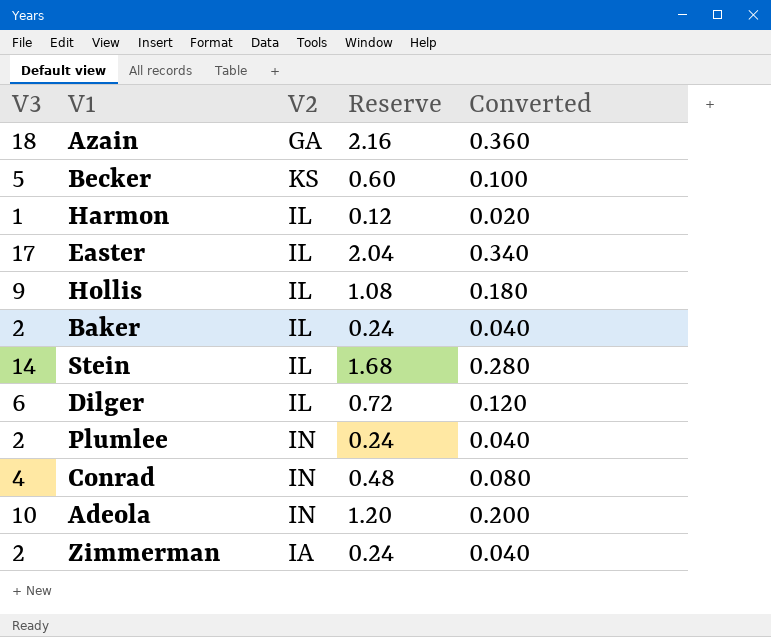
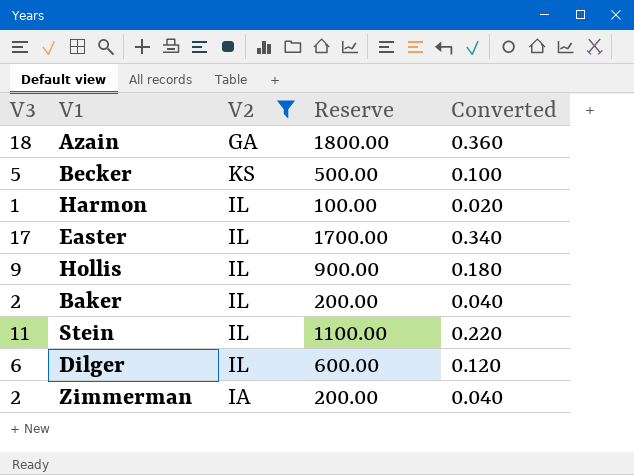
filter: none -> V2 != IN
column Reserve | formula: [V3] * 0.12 -> [V3] * 100
Stein | V3: 14 -> 11
Stein | Converted: 0.280 -> 0.220

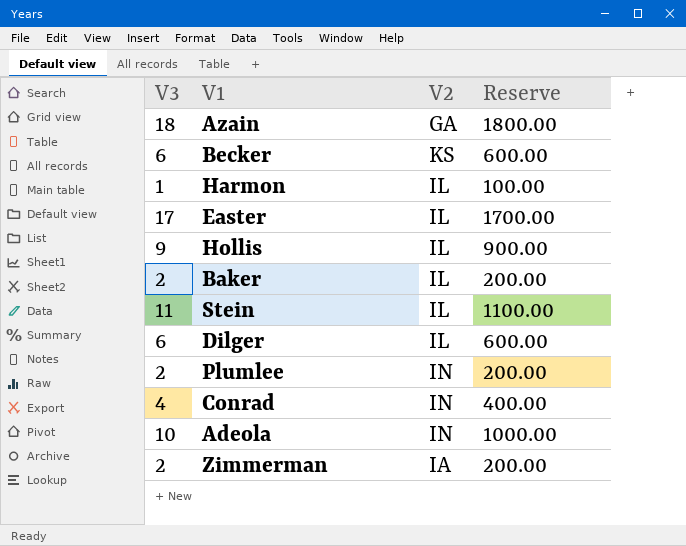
filter: V2 != IN -> none
column Converted | formula: [V3] * 0.02 -> none
Becker | V3: 5 -> 6
Becker | Reserve: 500.00 -> 600.00

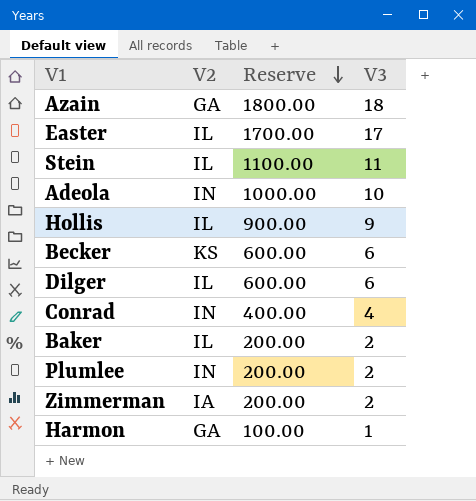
row order: none -> Reserve descending
column V3 | position: 1 -> 4
Harmon | V2: IL -> GA

